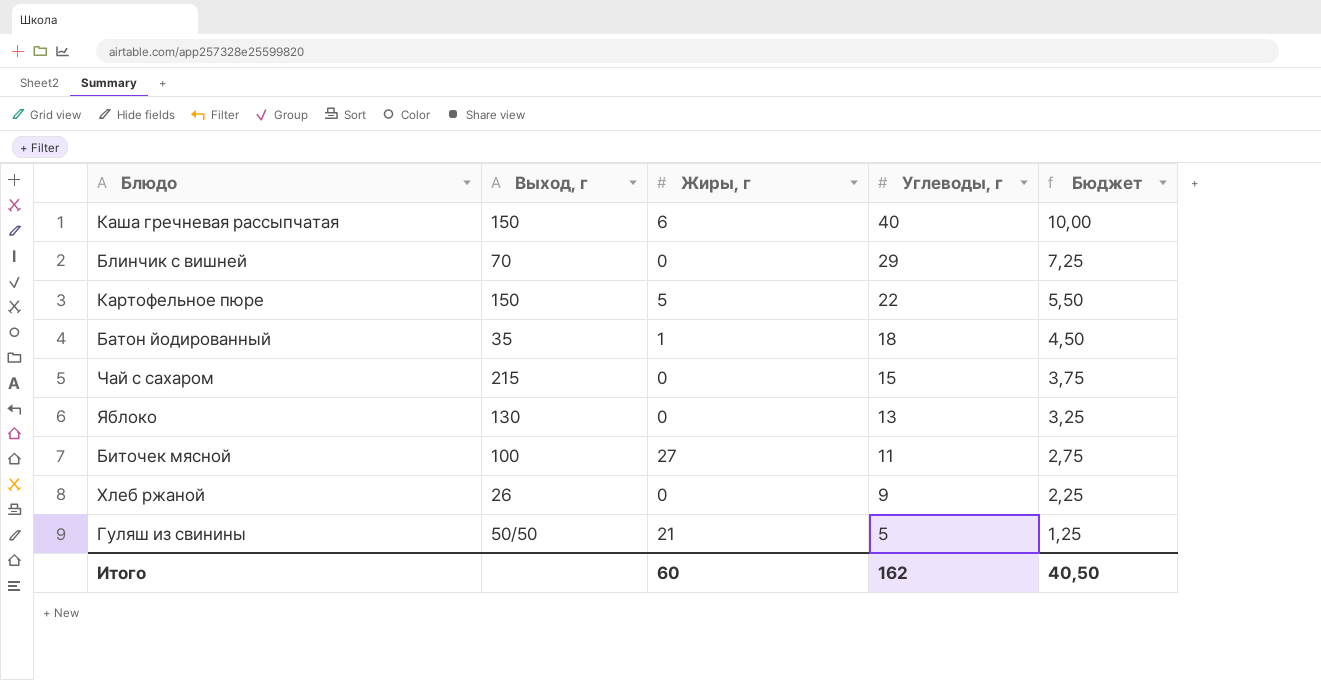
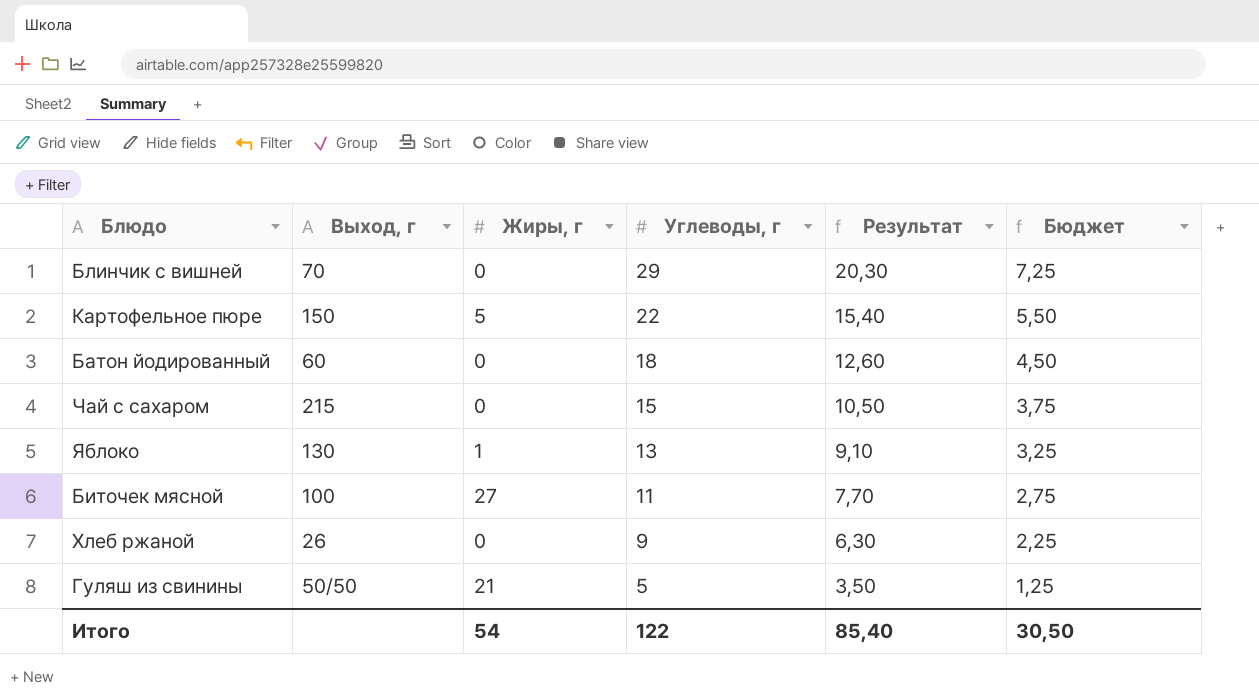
column Результат | formula: none -> [Углеводы, г] * 0,7
row Каша гречневая рассыпчатая: 150 | 6 | 40 | 10,00 -> none
Батон йодированный | Выход, г: 35 -> 60
Батон йодированный | Жиры, г: 1 -> 0
Яблоко | Жиры, г: 0 -> 1
Итого | Жиры, г: 60 -> 54
Итого | Углеводы, г: 162 -> 122
Итого | Бюджет: 40,50 -> 30,50

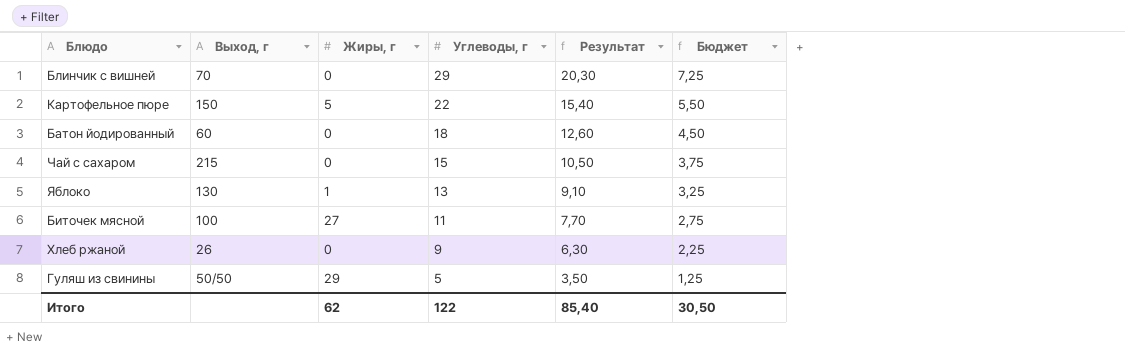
Гуляш из свинины | Жиры, г: 21 -> 29
Итого | Жиры, г: 54 -> 62

